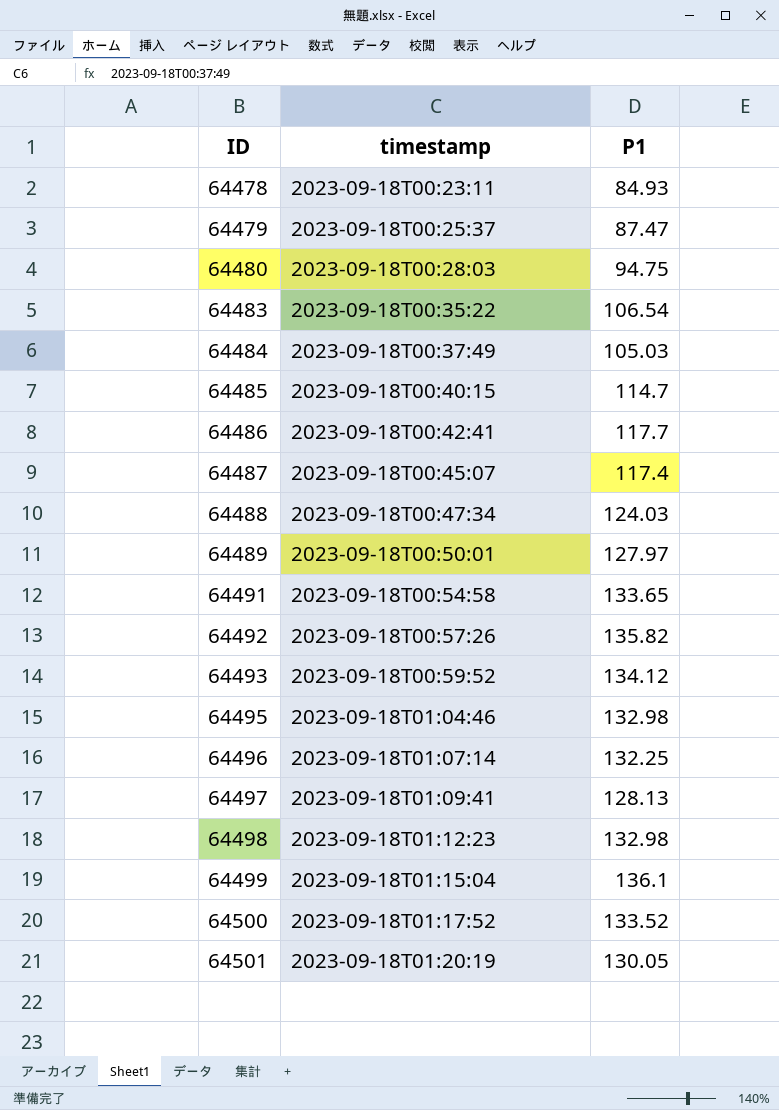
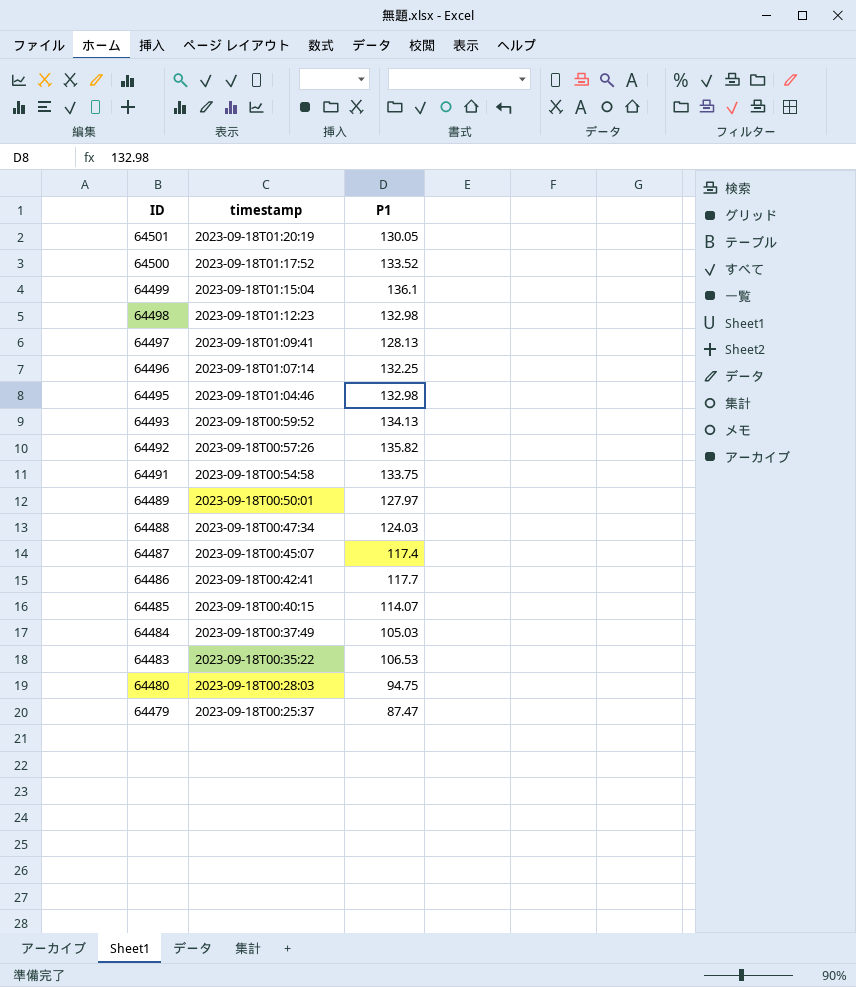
row order: ID ascending -> ID descending
row 64478: 2023-09-18T00:23:11 | 84.93 -> none
64493 | P1: 134.12 -> 134.13
64491 | P1: 133.65 -> 133.75
64485 | P1: 114.7 -> 114.07
64483 | P1: 106.54 -> 106.53

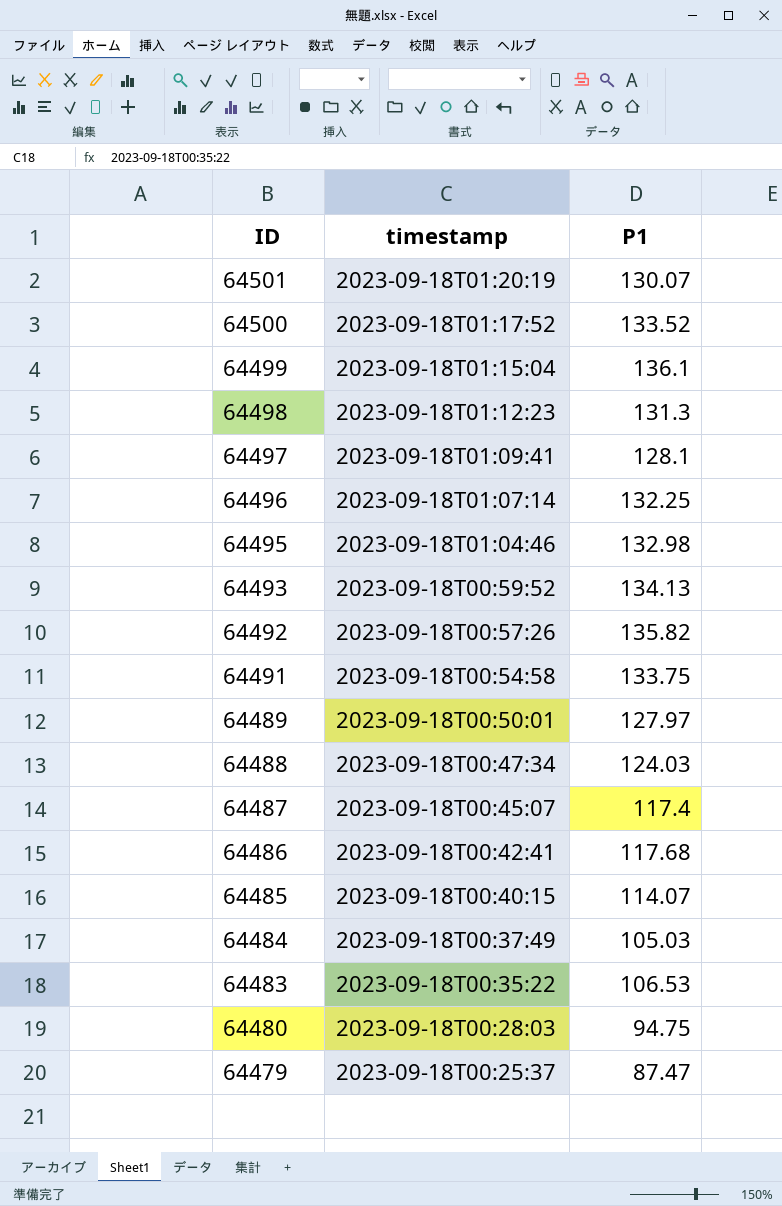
64501 | P1: 130.05 -> 130.07
64498 | P1: 132.98 -> 131.3
64497 | P1: 128.13 -> 128.1
64486 | P1: 117.7 -> 117.68

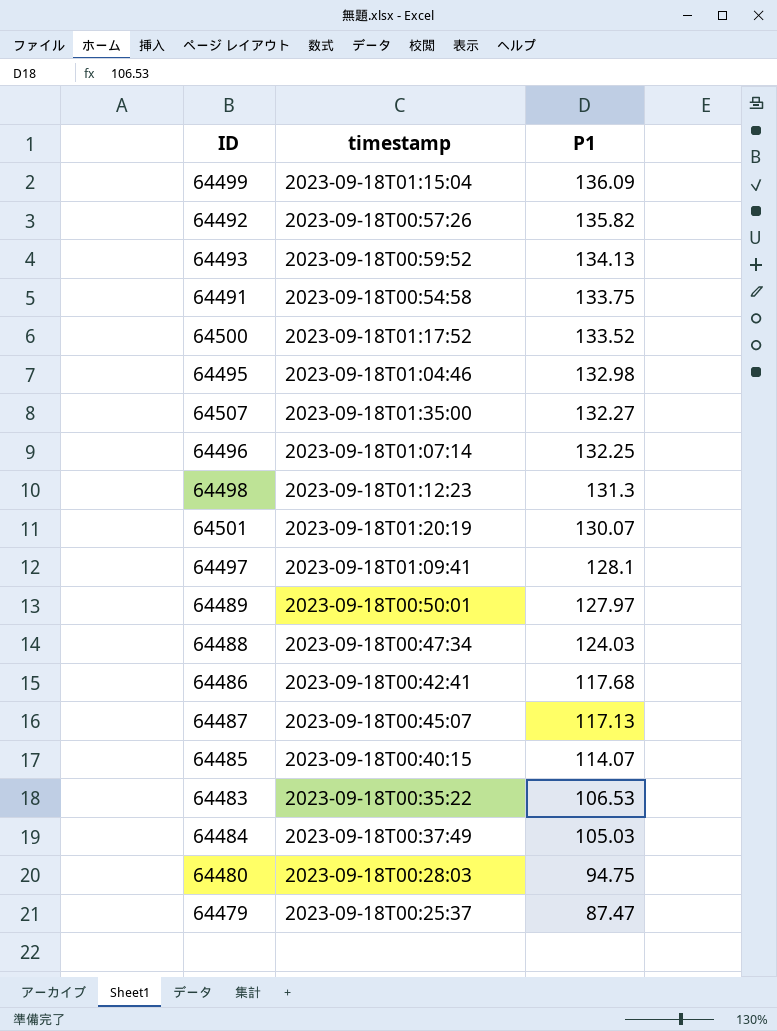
row order: ID descending -> P1 descending
64499 | P1: 136.1 -> 136.09
row 64507: none -> 2023-09-18T01:35:00 | 132.27
64487 | P1: 117.4 -> 117.13

